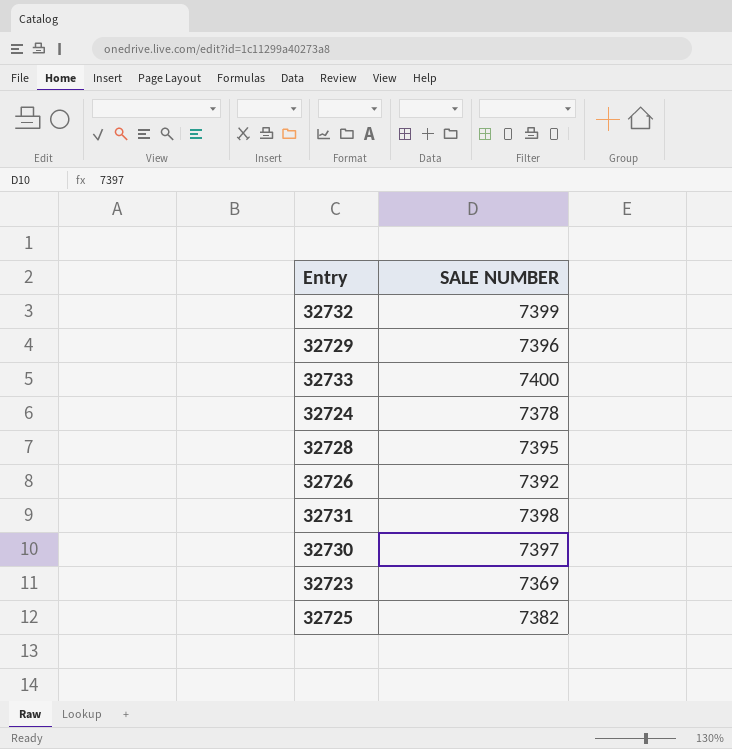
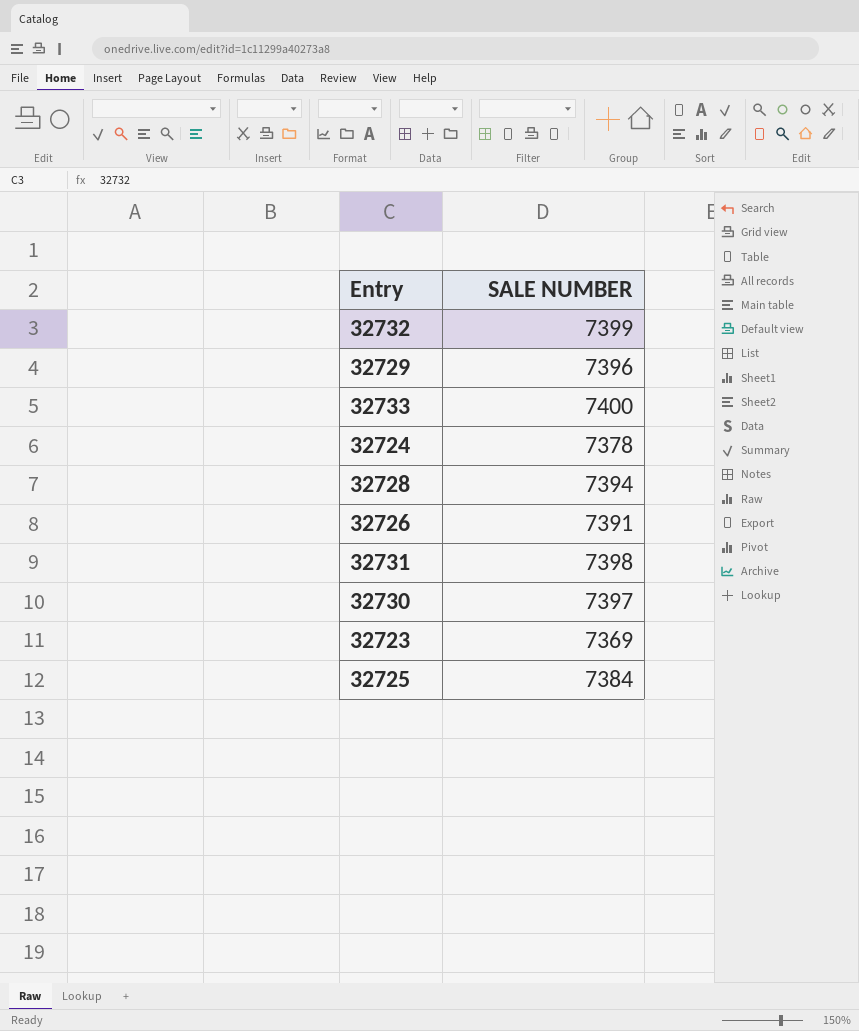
32728 | SALE NUMBER: 7395 -> 7394
32726 | SALE NUMBER: 7392 -> 7391
32725 | SALE NUMBER: 7382 -> 7384

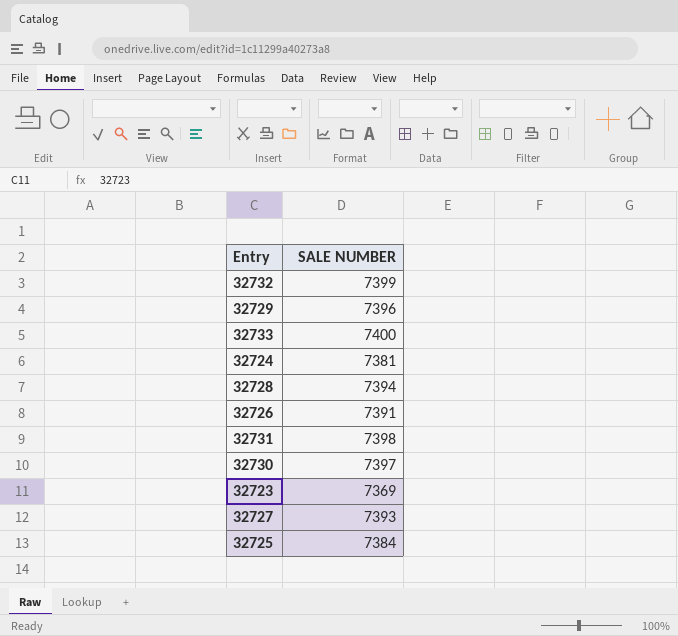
32724 | SALE NUMBER: 7378 -> 7381
row 32727: none -> 7393

